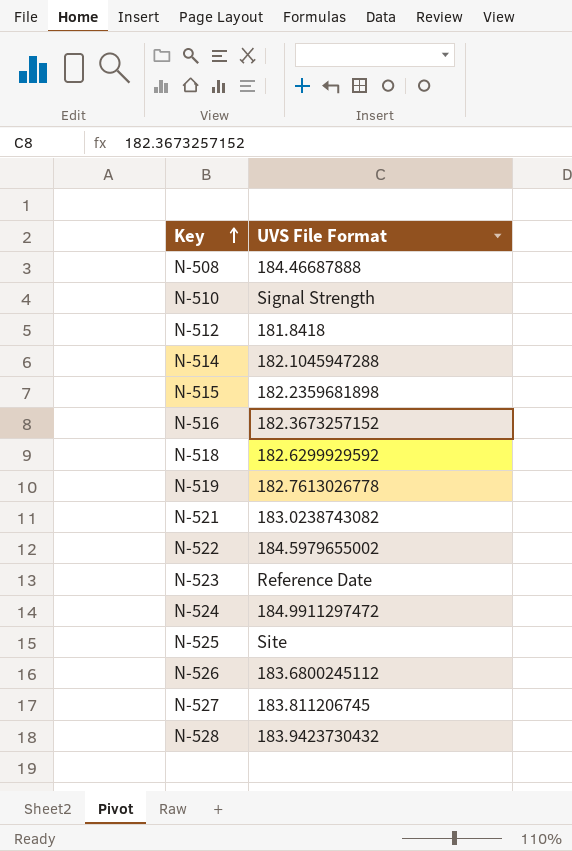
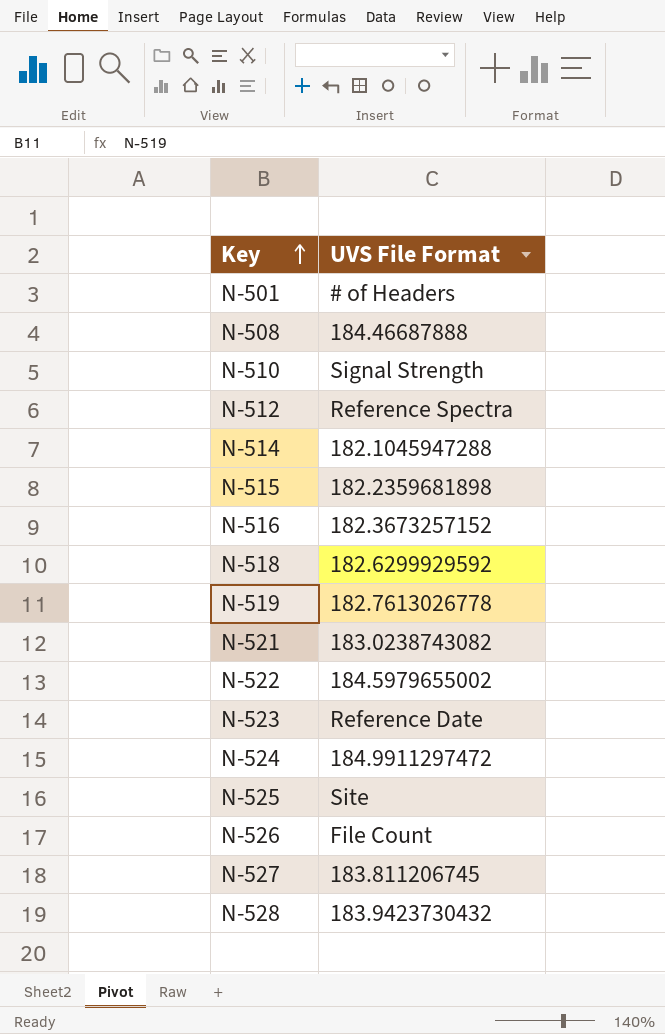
row N-501: none -> # of Headers
N-512 | UVS File Format: 181.8418 -> Reference Spectra
N-526 | UVS File Format: 183.6800245112 -> File Count

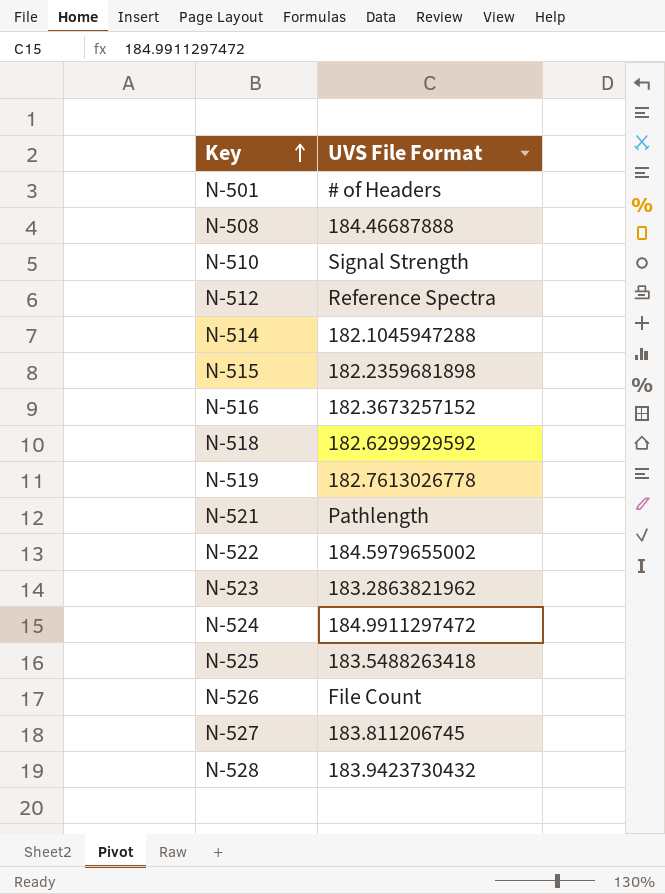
N-521 | UVS File Format: 183.0238743082 -> Pathlength
N-523 | UVS File Format: Reference Date -> 183.2863821962
N-525 | UVS File Format: Site -> 183.5488263418

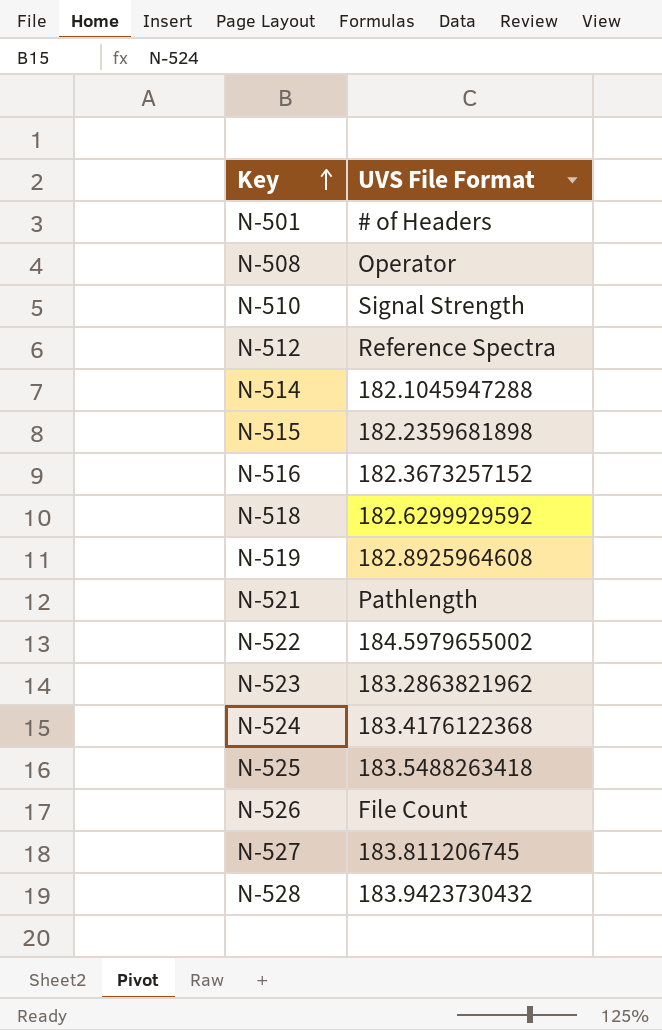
N-508 | UVS File Format: 184.46687888 -> Operator
N-519 | UVS File Format: 182.7613026778 -> 182.8925964608
N-524 | UVS File Format: 184.9911297472 -> 183.4176122368

